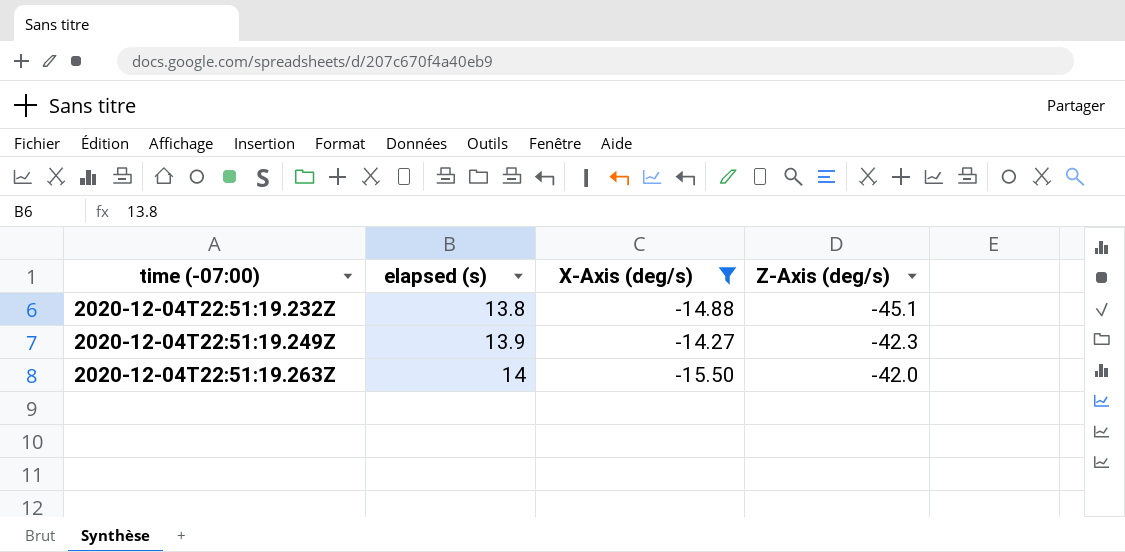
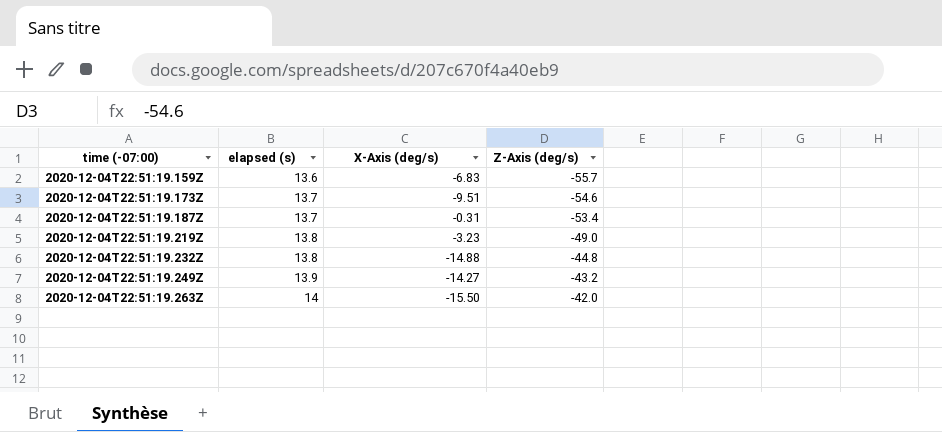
filter: X-Axis (deg/s) <= -14.27 -> none
2020-12-04T22:51:19.232Z | Z-Axis (deg/s): -45.1 -> -44.8
2020-12-04T22:51:19.249Z | Z-Axis (deg/s): -42.3 -> -43.2

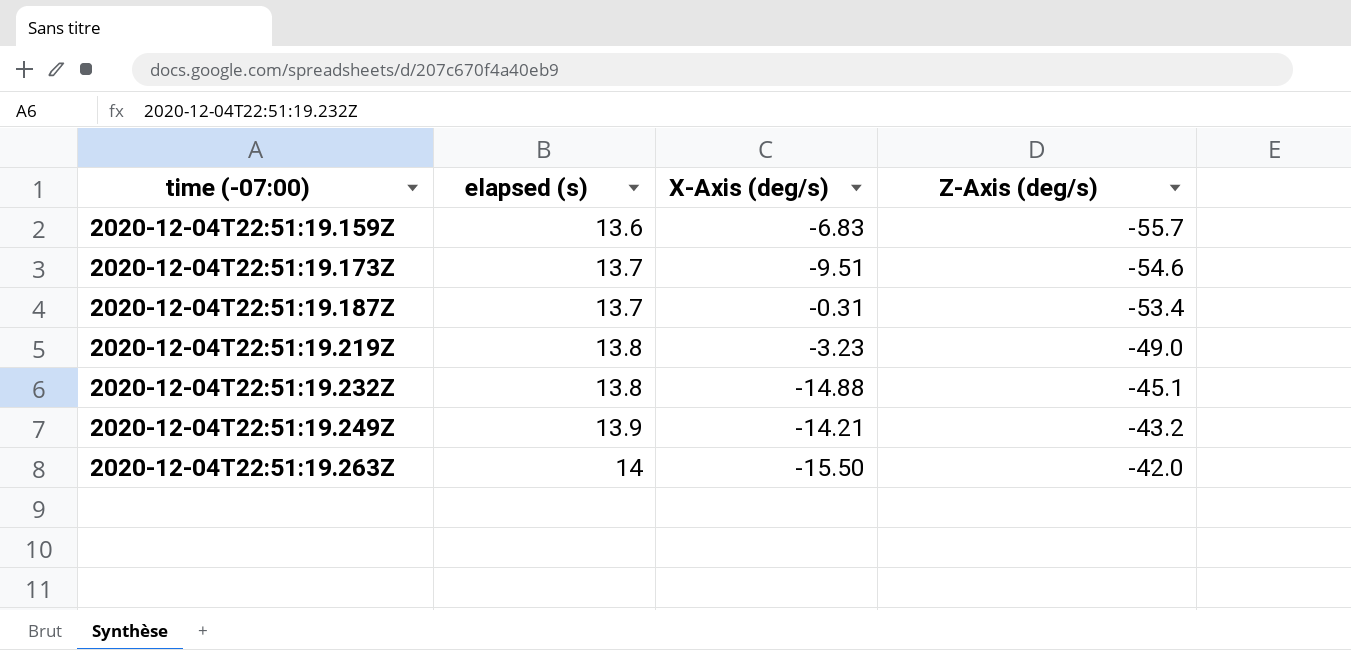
2020-12-04T22:51:19.232Z | Z-Axis (deg/s): -44.8 -> -45.1
2020-12-04T22:51:19.249Z | X-Axis (deg/s): -14.27 -> -14.21

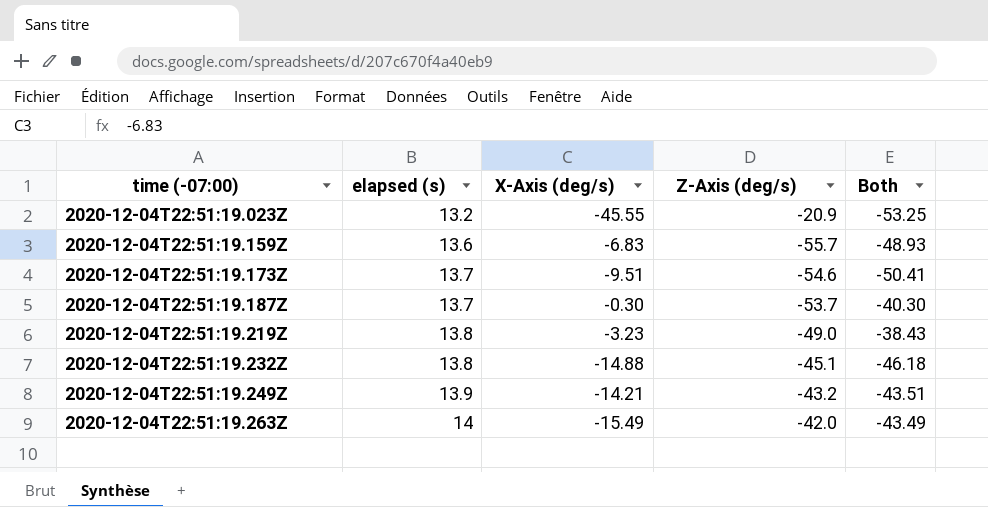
column Both | formula: none -> [elapsed (s)] + [X-Axis (deg/s)] + [Z-Axis (deg/s)]
row 2020-12-04T22:51:19.023Z: none -> 13.2 | -45.55 | -20.9 | -53.25
2020-12-04T22:51:19.187Z | X-Axis (deg/s): -0.31 -> -0.30
2020-12-04T22:51:19.187Z | Z-Axis (deg/s): -53.4 -> -53.7
2020-12-04T22:51:19.263Z | X-Axis (deg/s): -15.50 -> -15.49

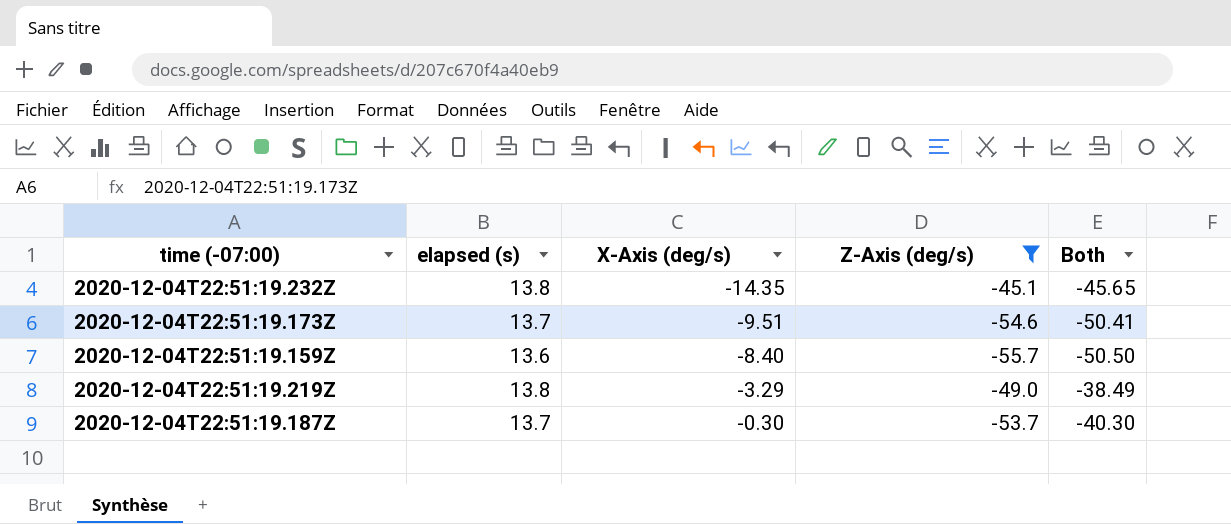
filter: none -> Z-Axis (deg/s) <= -45.1
row order: time (-07:00) ascending -> X-Axis (deg/s) ascending
2020-12-04T22:51:19.232Z | X-Axis (deg/s): -14.88 -> -14.35
2020-12-04T22:51:19.232Z | Both: -46.18 -> -45.65
2020-12-04T22:51:19.159Z | X-Axis (deg/s): -6.83 -> -8.40
2020-12-04T22:51:19.159Z | Both: -48.93 -> -50.50
2020-12-04T22:51:19.219Z | X-Axis (deg/s): -3.23 -> -3.29
2020-12-04T22:51:19.219Z | Both: -38.43 -> -38.49

